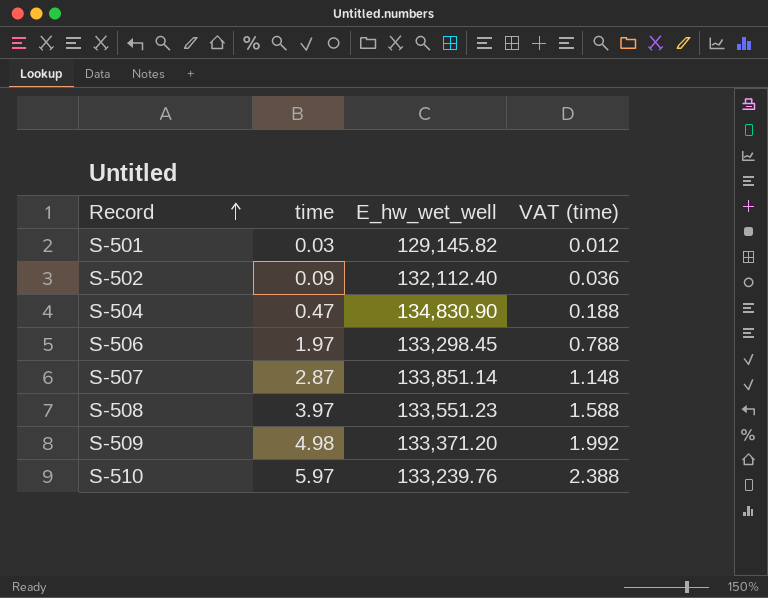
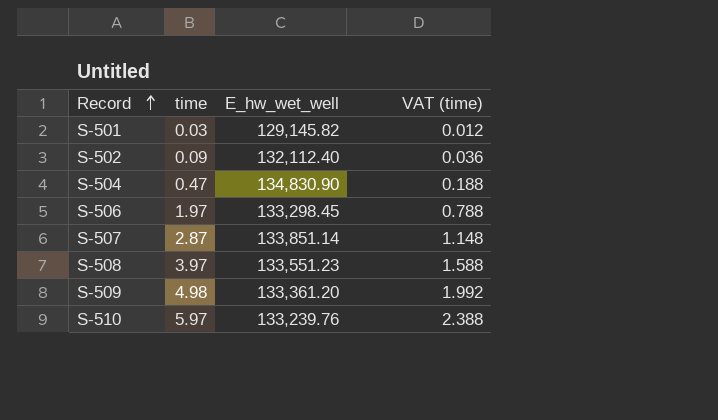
S-509 | E_hw_wet_well: 133,371.20 -> 133,361.20

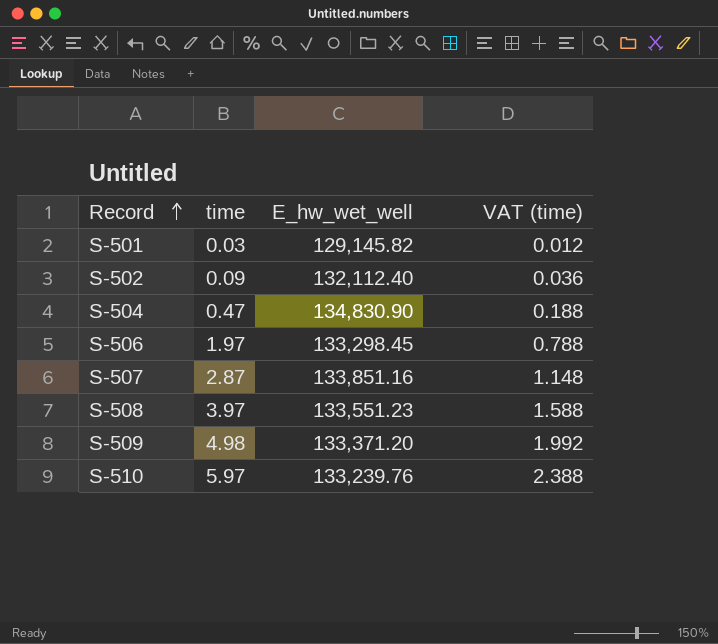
S-507 | E_hw_wet_well: 133,851.14 -> 133,851.16
S-509 | E_hw_wet_well: 133,361.20 -> 133,371.20

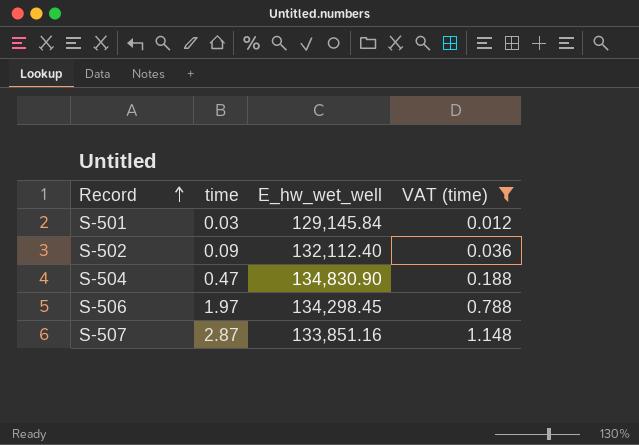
filter: none -> VAT (time) <= 1.148
S-501 | E_hw_wet_well: 129,145.82 -> 129,145.84
S-506 | E_hw_wet_well: 133,298.45 -> 134,298.45

